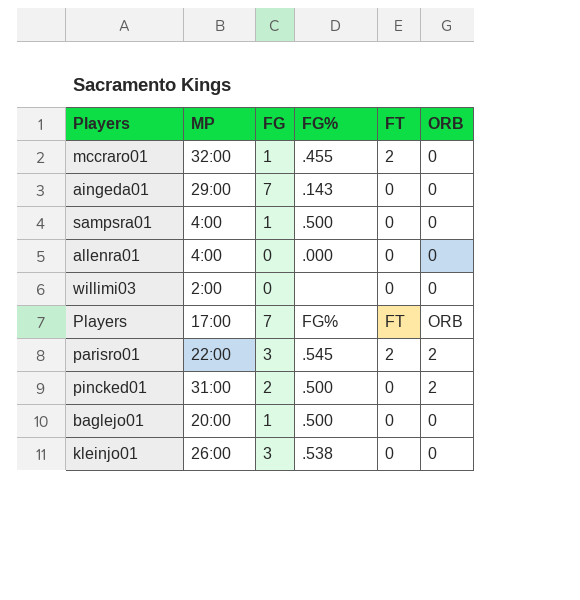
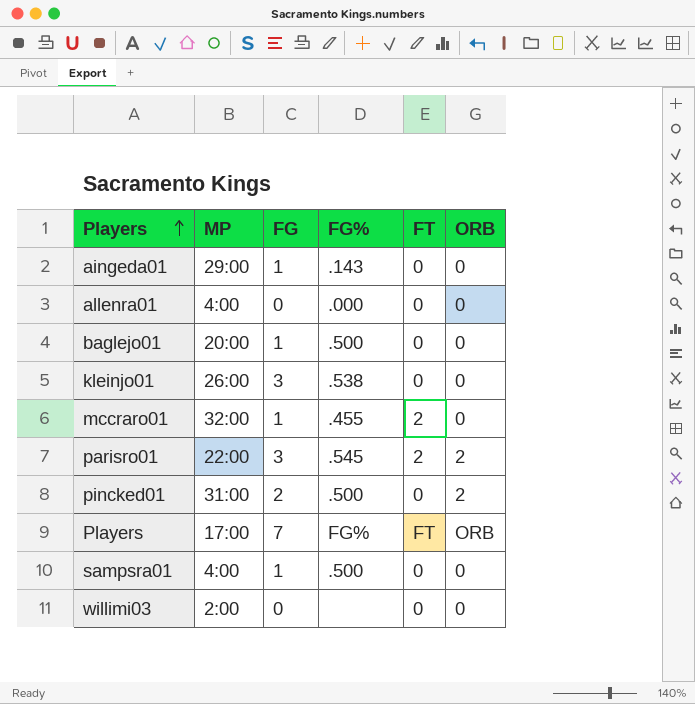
row order: none -> Players ascending
aingeda01 | FG: 7 -> 1

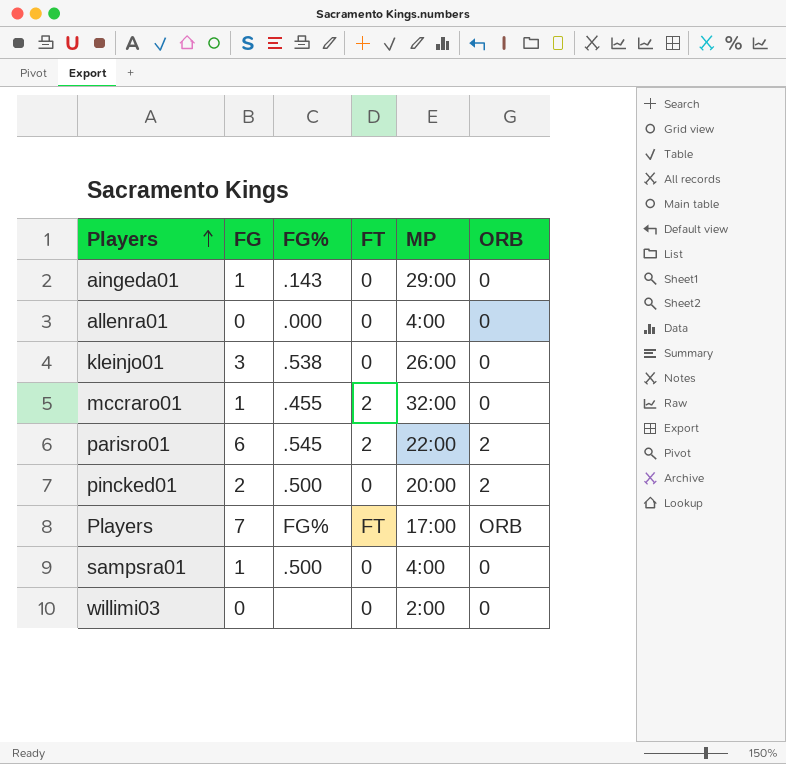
column MP | position: 2 -> 5
row baglejo01: 20:00 | 1 | .500 | 0 | 0 -> none
parisro01 | FG: 3 -> 6
pincked01 | MP: 31:00 -> 20:00

